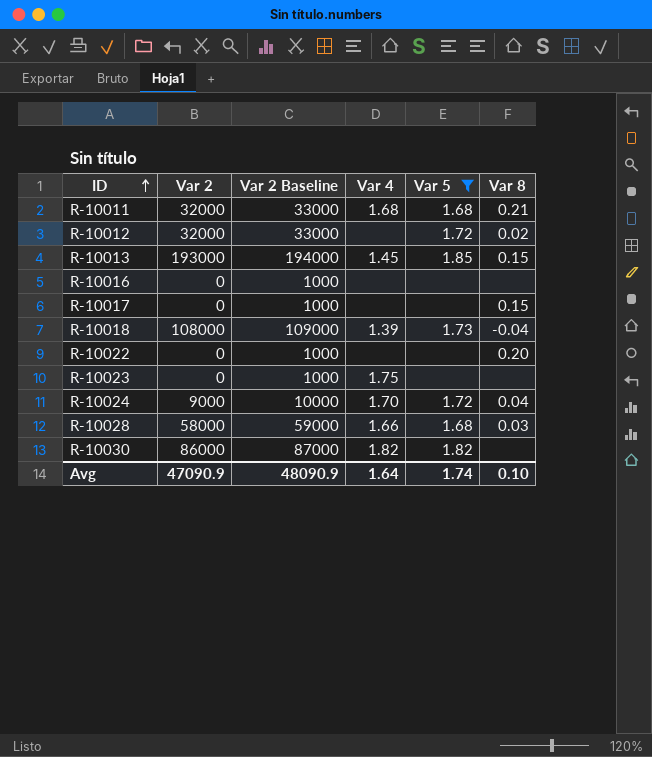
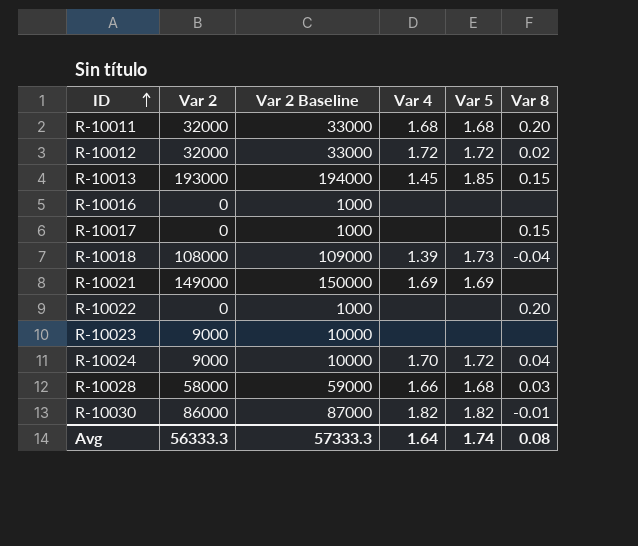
filter: Var 5 != 1.69 -> none
R-10011 | Var 8: 0.21 -> 0.20
R-10012 | Var 4: none -> 1.72
R-10023 | Var 2: 0 -> 9000
R-10023 | Var 2 Baseline: 1000 -> 10000
R-10023 | Var 4: 1.75 -> none
R-10030 | Var 8: none -> -0.01
Avg | Var 2: 47090.9 -> 56333.3
Avg | Var 2 Baseline: 48090.9 -> 57333.3
Avg | Var 8: 0.10 -> 0.08

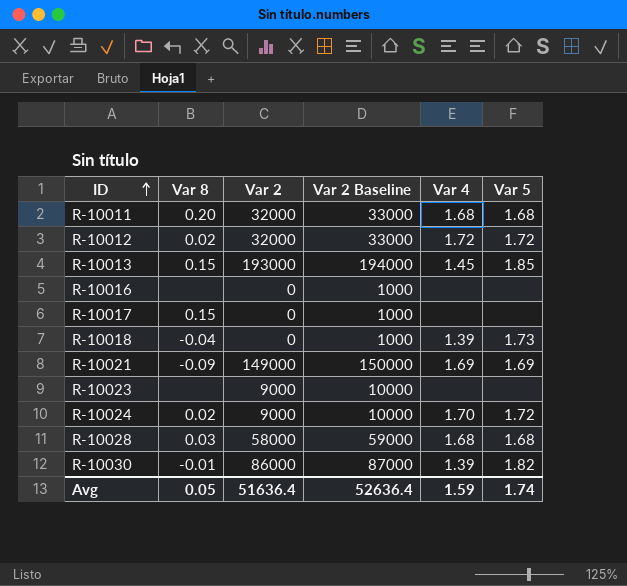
column Var 8 | position: 6 -> 2
row R-10022: 0 | 1000 | none | none | 0.20 -> none
R-10018 | Var 2: 108000 -> 0
R-10018 | Var 2 Baseline: 109000 -> 1000
R-10021 | Var 8: none -> -0.09
R-10024 | Var 8: 0.04 -> 0.02
R-10028 | Var 4: 1.66 -> 1.68
R-10030 | Var 4: 1.82 -> 1.39
Avg | Var 8: 0.08 -> 0.05
Avg | Var 2: 56333.3 -> 51636.4
Avg | Var 2 Baseline: 57333.3 -> 52636.4
Avg | Var 4: 1.64 -> 1.59

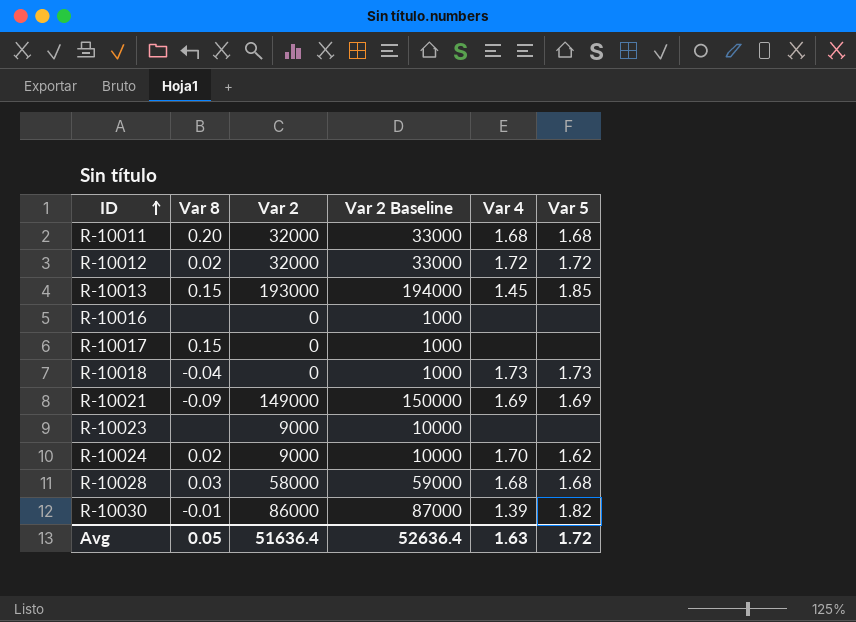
R-10018 | Var 4: 1.39 -> 1.73
R-10024 | Var 5: 1.72 -> 1.62
Avg | Var 4: 1.59 -> 1.63
Avg | Var 5: 1.74 -> 1.72

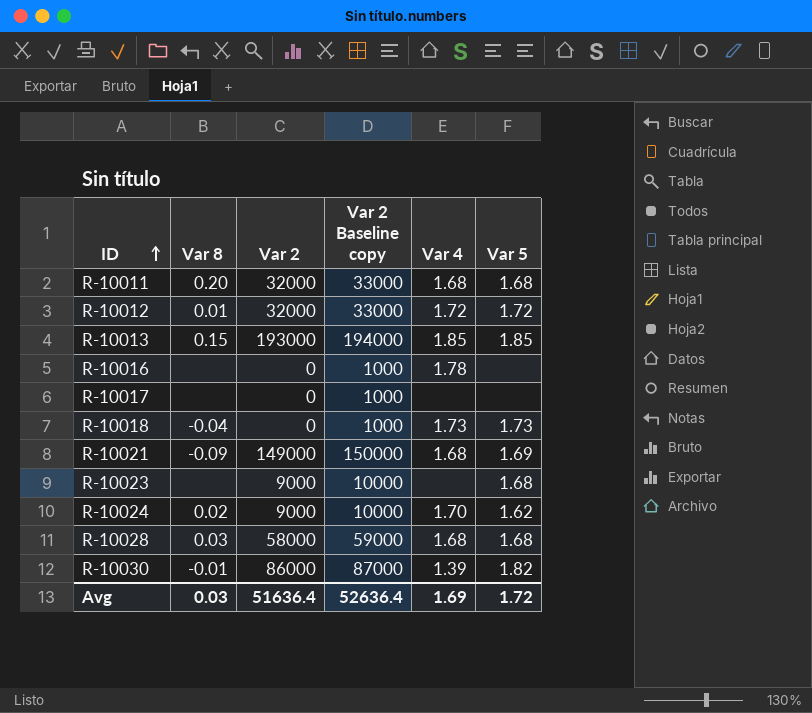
column name: Var 2 Baseline -> Var 2 Baseline copy
R-10012 | Var 8: 0.02 -> 0.01
R-10013 | Var 4: 1.45 -> 1.85
R-10016 | Var 4: none -> 1.78
R-10017 | Var 8: 0.15 -> none
R-10021 | Var 4: 1.69 -> 1.68
R-10023 | Var 5: none -> 1.68
Avg | Var 8: 0.05 -> 0.03
Avg | Var 4: 1.63 -> 1.69

